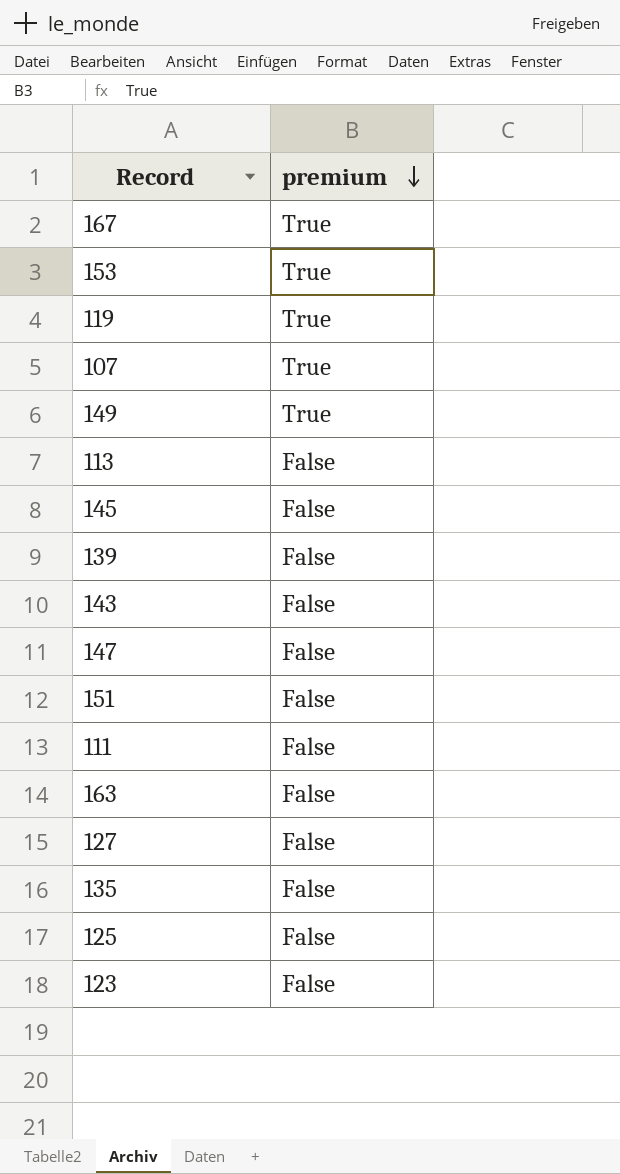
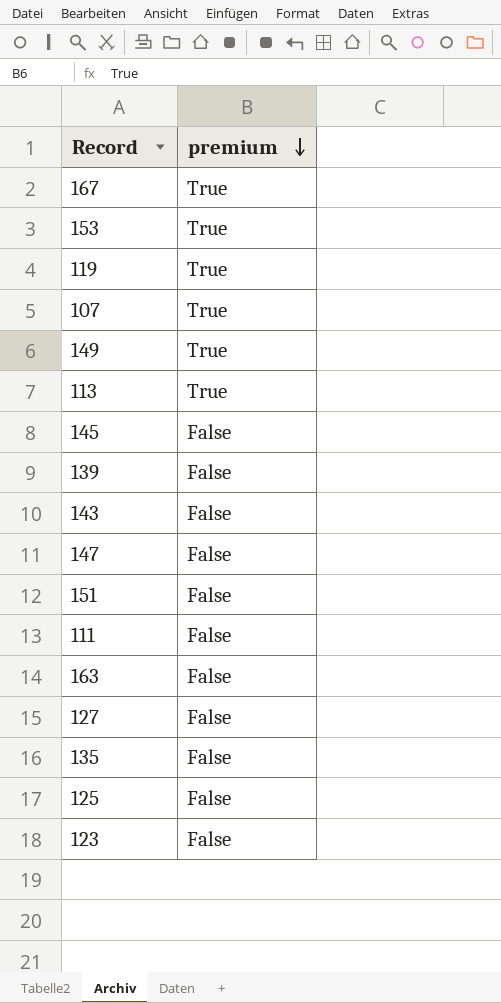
113 | premium: False -> True

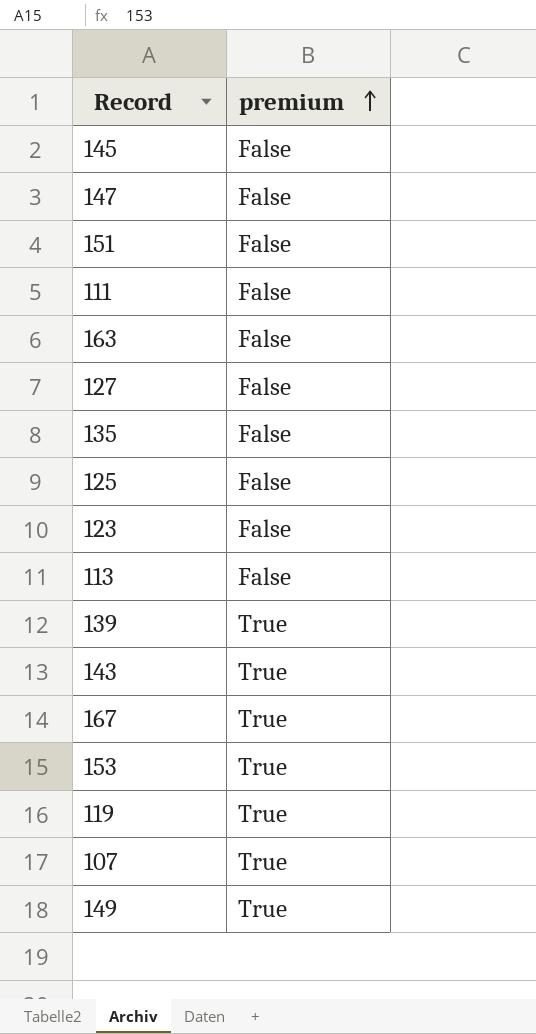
row order: premium descending -> premium ascending
113 | premium: True -> False
139 | premium: False -> True
143 | premium: False -> True

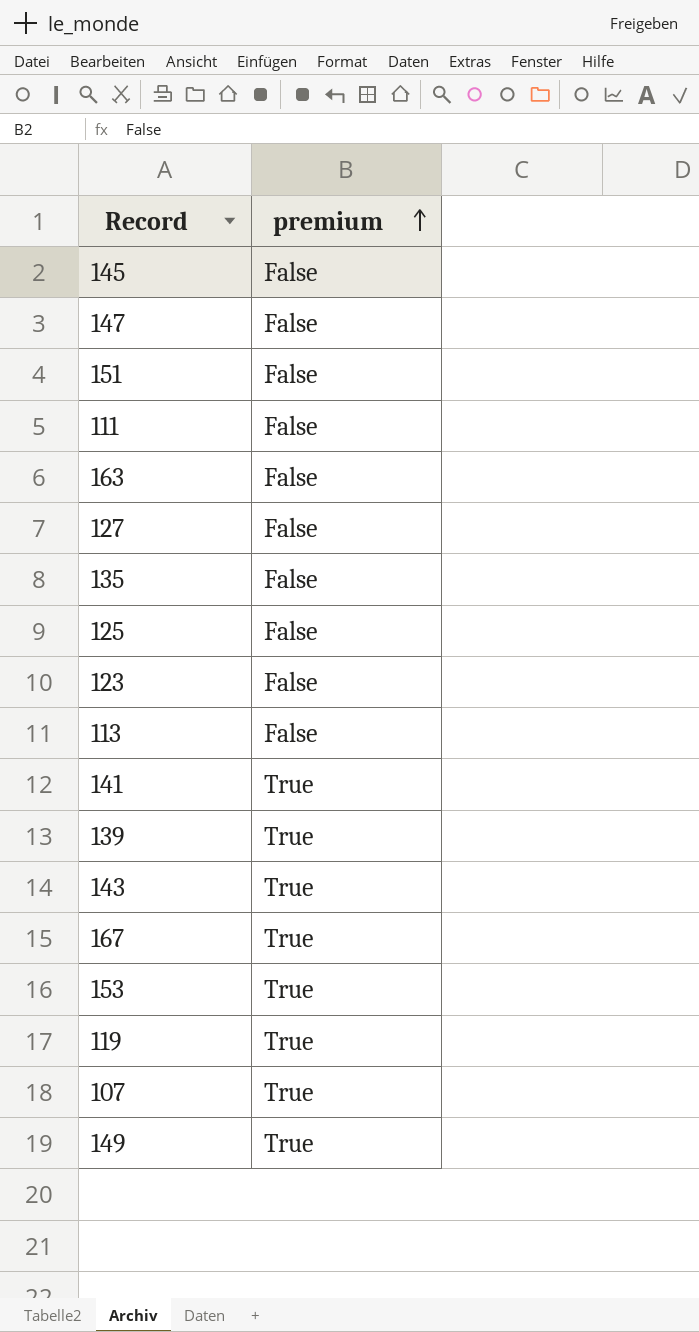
row 141: none -> True

